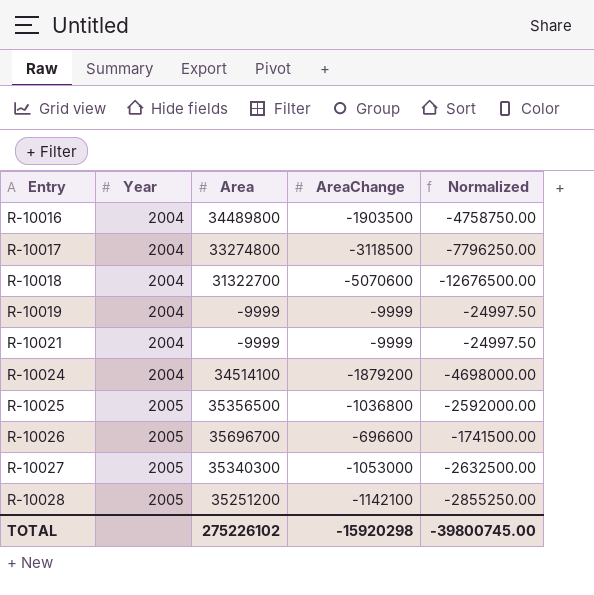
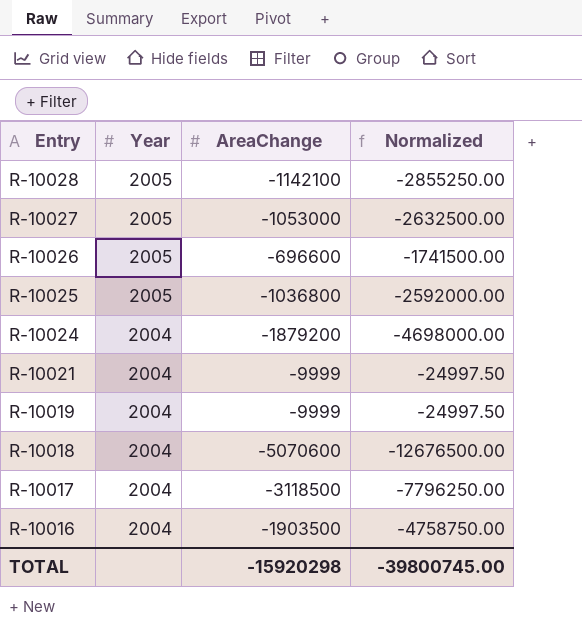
row order: Entry ascending -> Entry descending
column Area | position: 3 -> none

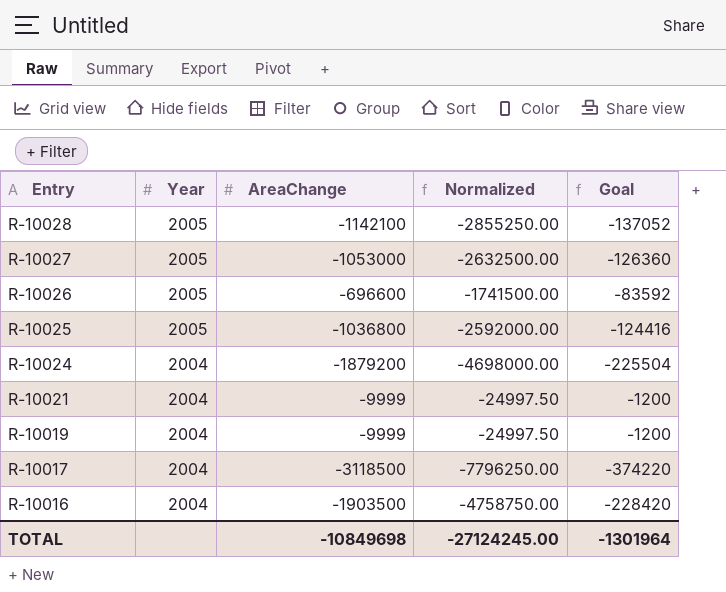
column Goal | formula: none -> [AreaChange] * 0.12
row R-10018: 2004 | -5070600 | -12676500.00 -> none
TOTAL | AreaChange: -15920298 -> -10849698
TOTAL | Normalized: -39800745.00 -> -27124245.00

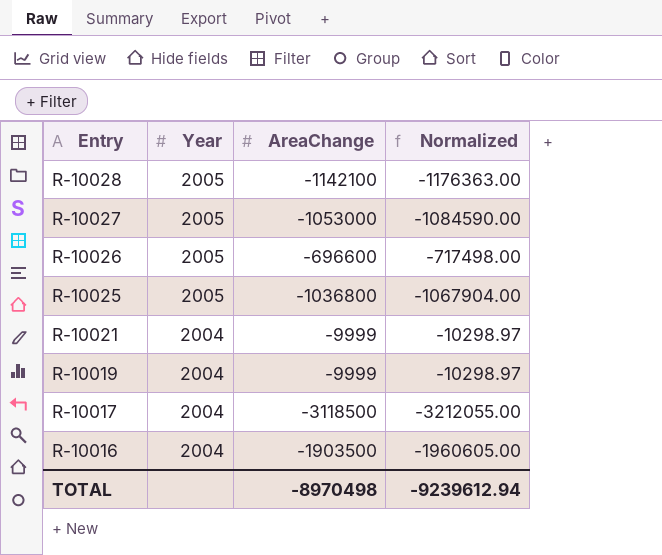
column Goal | formula: [AreaChange] * 0.12 -> none
column Normalized | formula: [AreaChange] * 2.5 -> [AreaChange] * 1.03
row R-10024: 2004 | -1879200 | -4698000.00 | -225504 -> none
TOTAL | AreaChange: -10849698 -> -8970498
TOTAL | Normalized: -27124245.00 -> -9239612.94

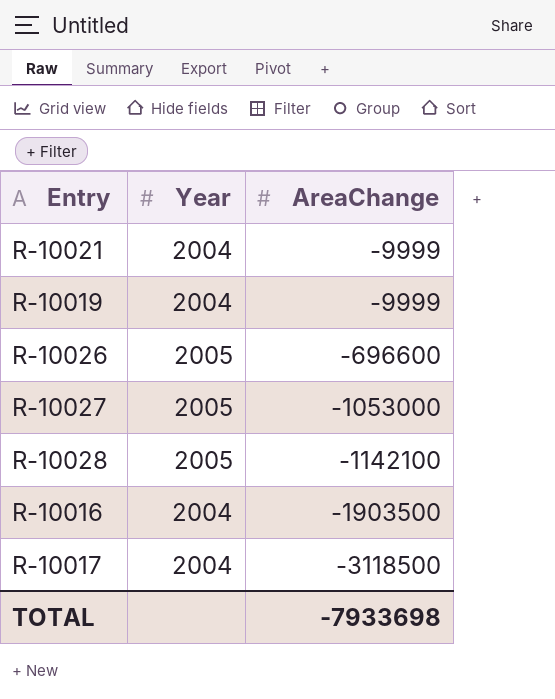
row order: Entry descending -> AreaChange descending
column Normalized | formula: [AreaChange] * 1.03 -> none
row R-10025: 2005 | -1036800 | -1067904.00 -> none
TOTAL | AreaChange: -8970498 -> -7933698

